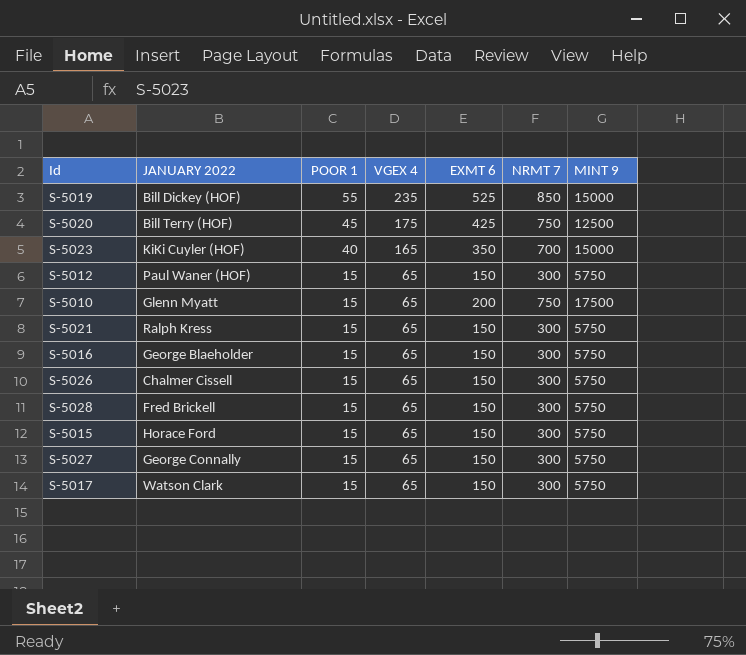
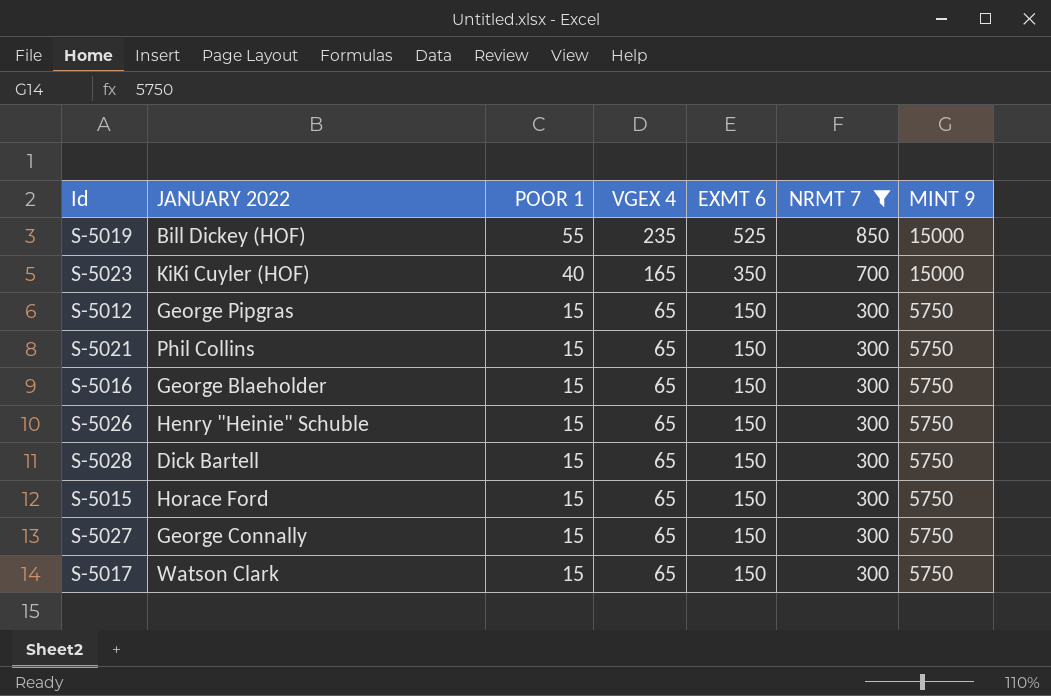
filter: none -> NRMT 7 != 750
S-5012 | JANUARY 2022: Paul Waner (HOF) -> George Pipgras
S-5021 | JANUARY 2022: Ralph Kress -> Phil Collins
S-5026 | JANUARY 2022: Chalmer Cissell -> Henry "Heinie" Schuble
S-5028 | JANUARY 2022: Fred Brickell -> Dick Bartell

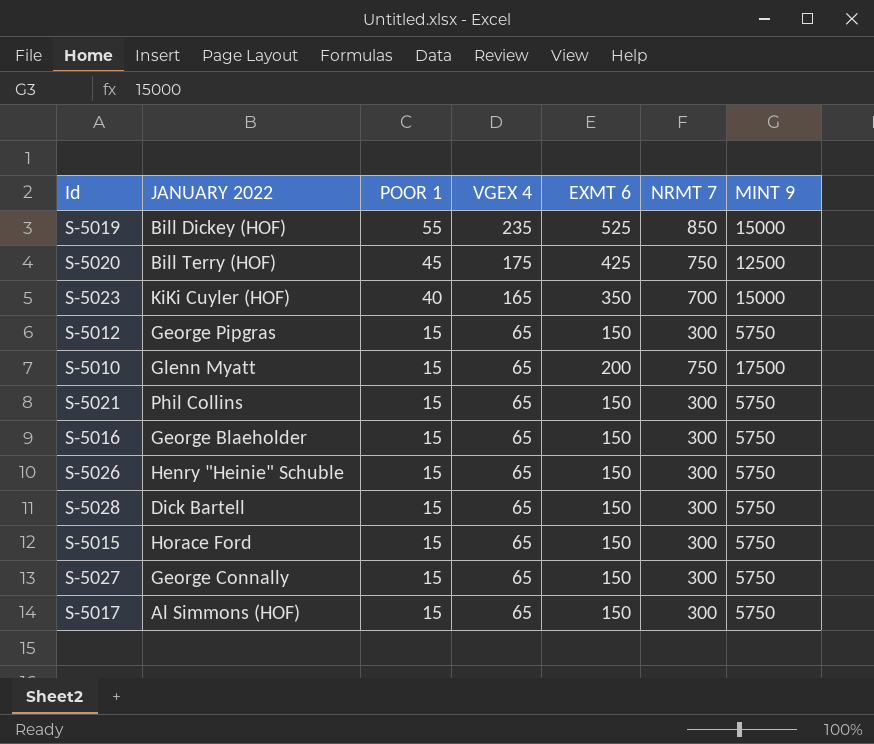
filter: NRMT 7 != 750 -> none
S-5017 | JANUARY 2022: Watson Clark -> Al Simmons (HOF)

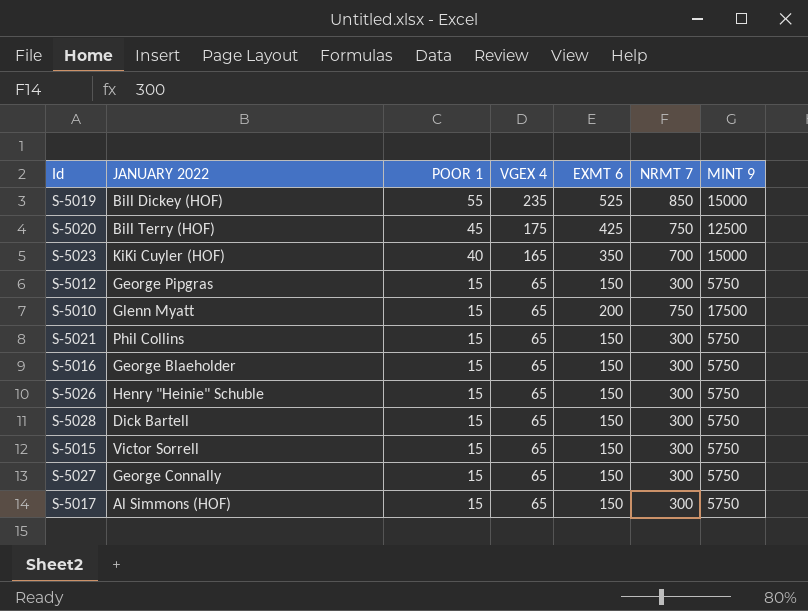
S-5015 | JANUARY 2022: Horace Ford -> Victor Sorrell

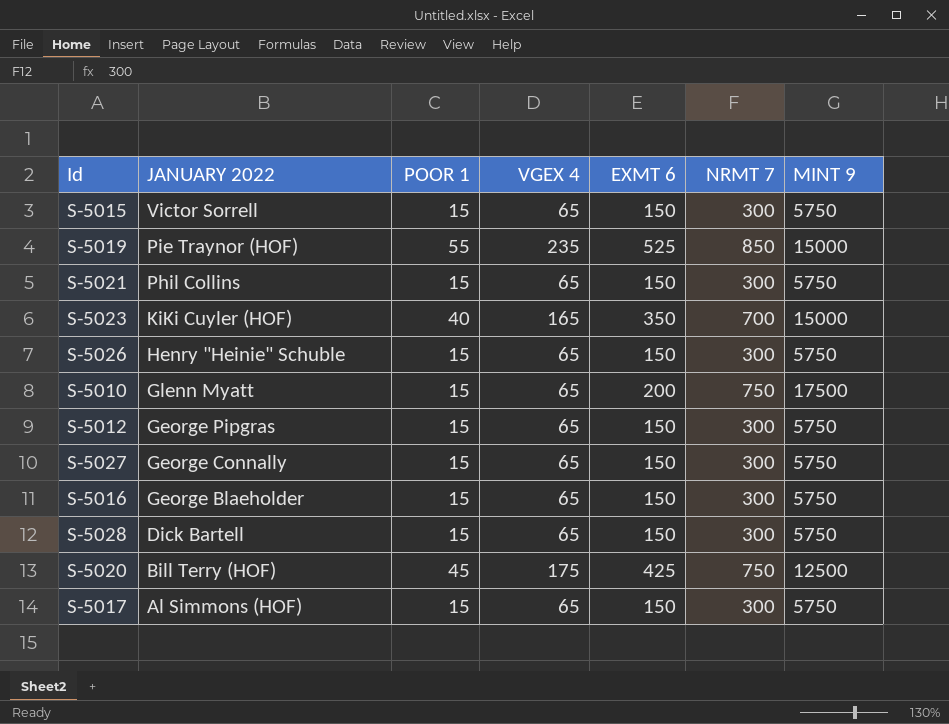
row order: POOR 1 descending -> JANUARY 2022 descending
S-5019 | JANUARY 2022: Bill Dickey (HOF) -> Pie Traynor (HOF)

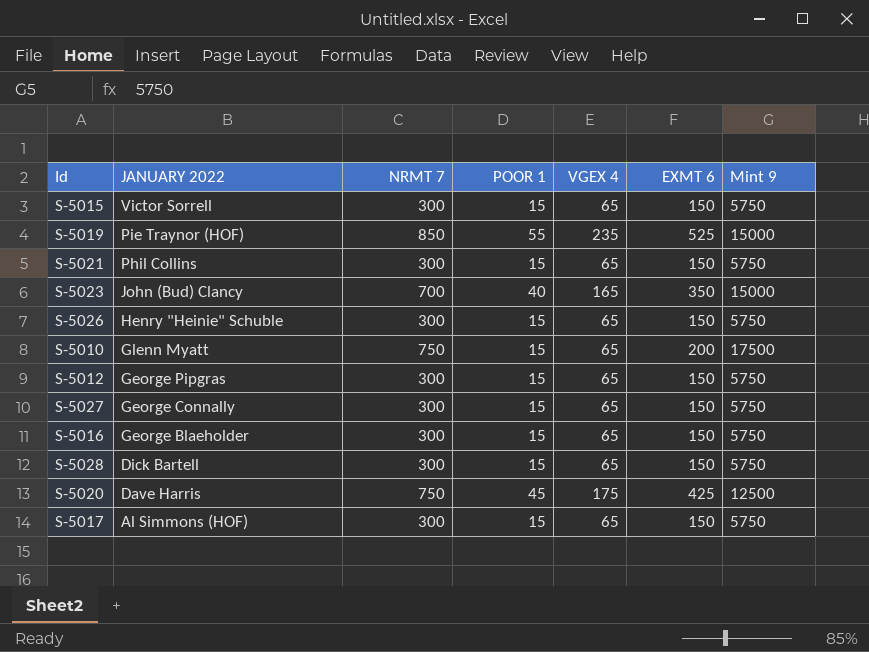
column NRMT 7 | position: 6 -> 3
column name: MINT 9 -> Mint 9
S-5023 | JANUARY 2022: KiKi Cuyler (HOF) -> John (Bud) Clancy
S-5020 | JANUARY 2022: Bill Terry (HOF) -> Dave Harris

